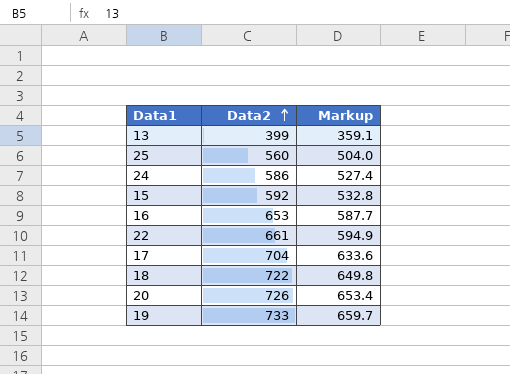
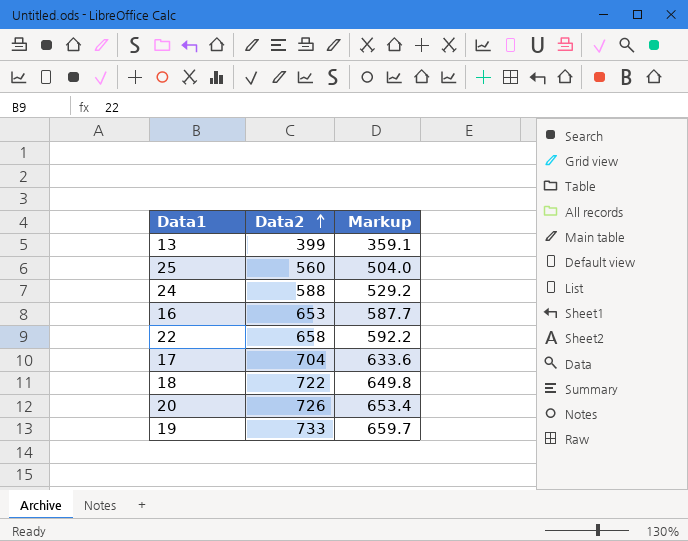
row 15: 592 | 532.8 -> none
24 | Data2: 586 -> 588
24 | Markup: 527.4 -> 529.2
22 | Data2: 661 -> 658
22 | Markup: 594.9 -> 592.2

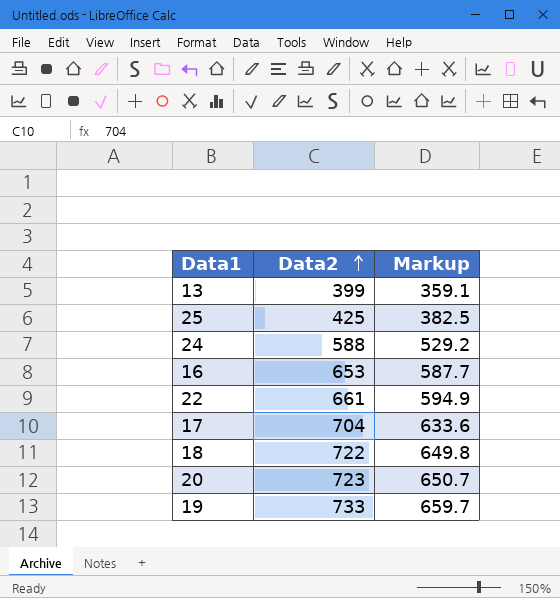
25 | Data2: 560 -> 425
25 | Markup: 504.0 -> 382.5
22 | Data2: 658 -> 661
22 | Markup: 592.2 -> 594.9
20 | Data2: 726 -> 723
20 | Markup: 653.4 -> 650.7

